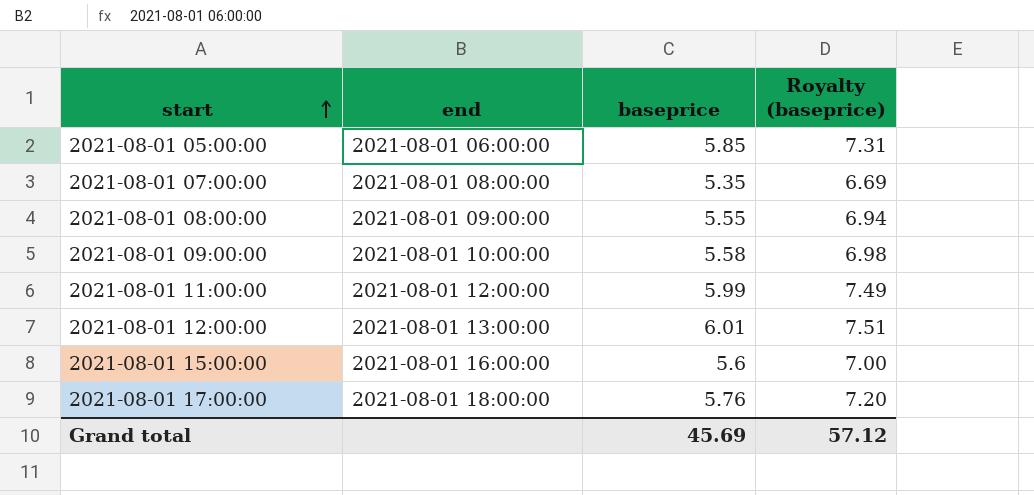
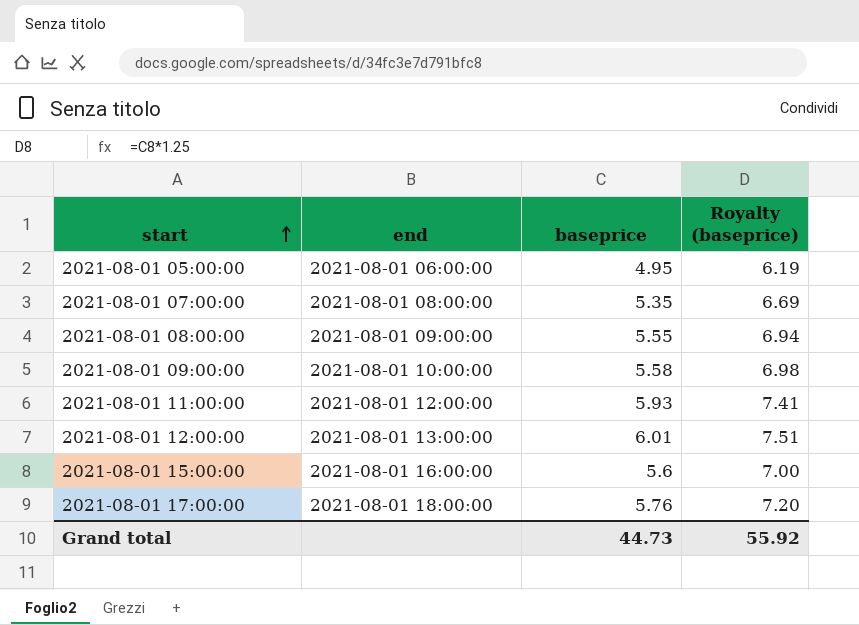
2021-08-01 05:00:00 | baseprice: 5.85 -> 4.95
2021-08-01 05:00:00 | Royalty (baseprice): 7.31 -> 6.19
2021-08-01 11:00:00 | baseprice: 5.99 -> 5.93
2021-08-01 11:00:00 | Royalty (baseprice): 7.49 -> 7.41
Grand total | baseprice: 45.69 -> 44.73
Grand total | Royalty (baseprice): 57.12 -> 55.92

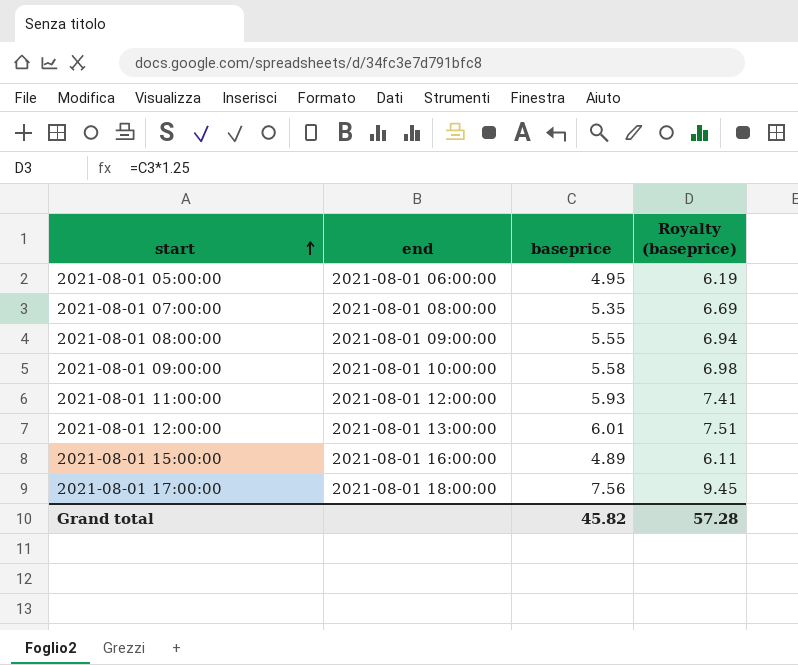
2021-08-01 15:00:00 | baseprice: 5.6 -> 4.89
2021-08-01 15:00:00 | Royalty (baseprice): 7.00 -> 6.11
2021-08-01 17:00:00 | baseprice: 5.76 -> 7.56
2021-08-01 17:00:00 | Royalty (baseprice): 7.20 -> 9.45
Grand total | baseprice: 44.73 -> 45.82
Grand total | Royalty (baseprice): 55.92 -> 57.28

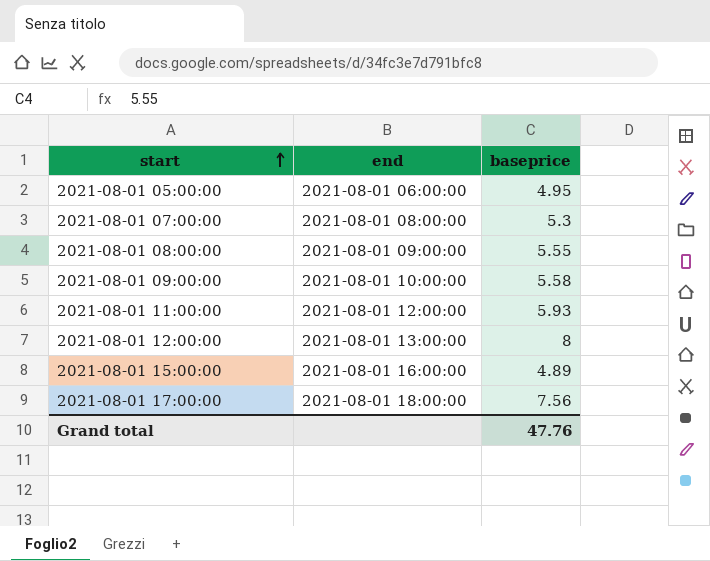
column Royalty (baseprice) | formula: [baseprice] * 1.25 -> none
2021-08-01 07:00:00 | baseprice: 5.35 -> 5.3
2021-08-01 12:00:00 | baseprice: 6.01 -> 8
Grand total | baseprice: 45.82 -> 47.76

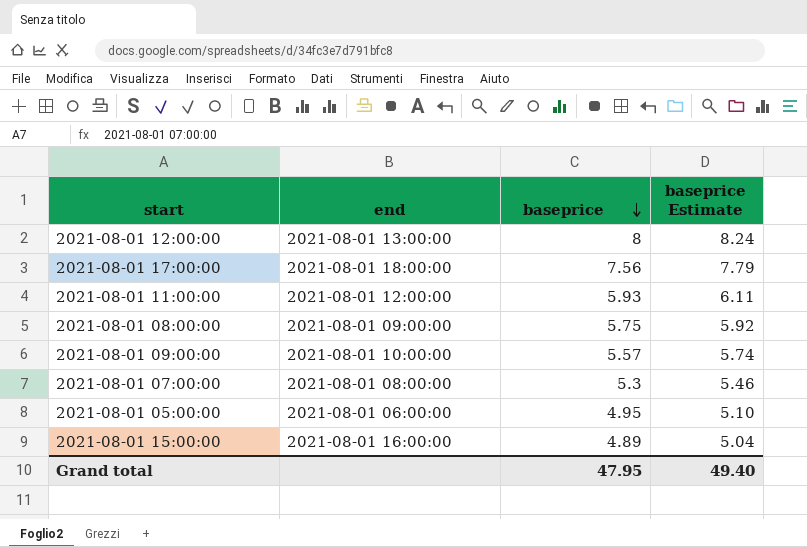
row order: start ascending -> baseprice descending
column baseprice Estimate | formula: none -> [baseprice] * 1.03
2021-08-01 08:00:00 | baseprice: 5.55 -> 5.75
2021-08-01 09:00:00 | baseprice: 5.58 -> 5.57
Grand total | baseprice: 47.76 -> 47.95

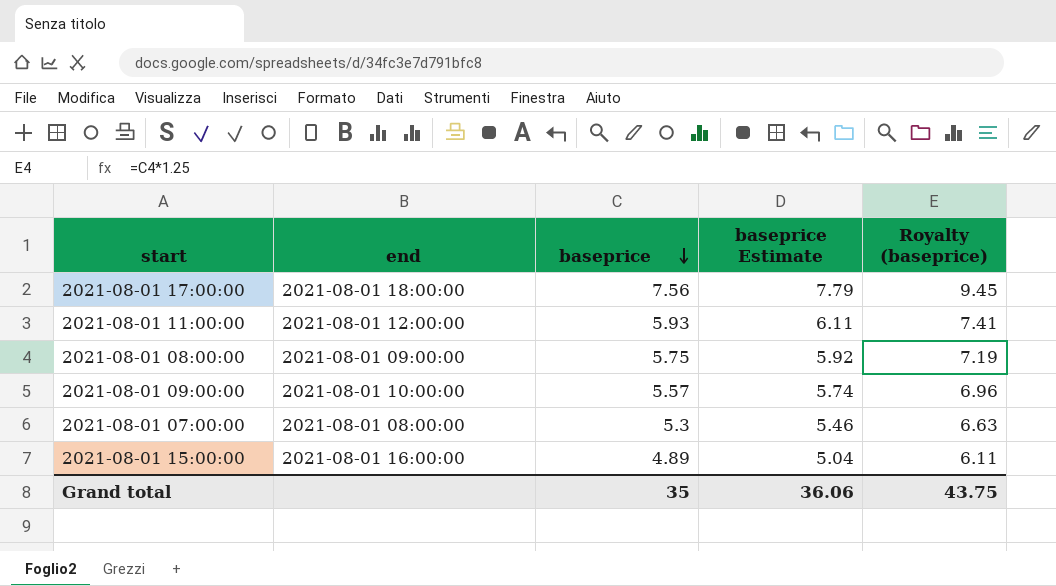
column Royalty (baseprice) | formula: none -> [baseprice] * 1.25
row 2021-08-01 12:00:00: 2021-08-01 13:00:00 | 8 | 8.24 -> none
row 2021-08-01 05:00:00: 2021-08-01 06:00:00 | 4.95 | 5.10 -> none
Grand total | baseprice: 47.95 -> 35
Grand total | baseprice Estimate: 49.40 -> 36.06

